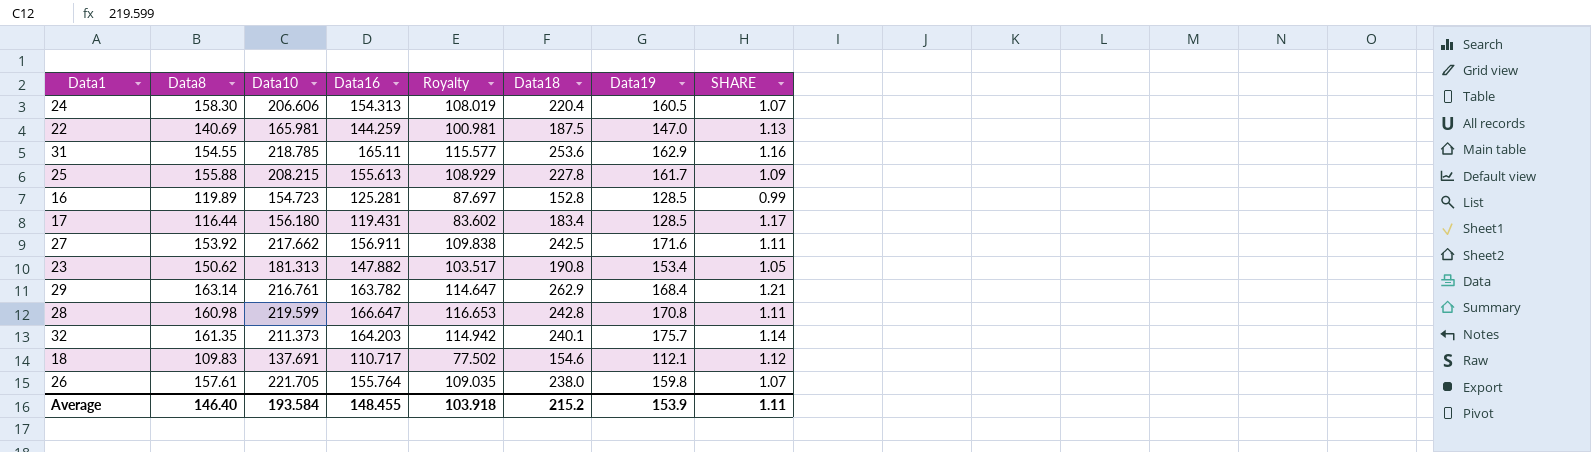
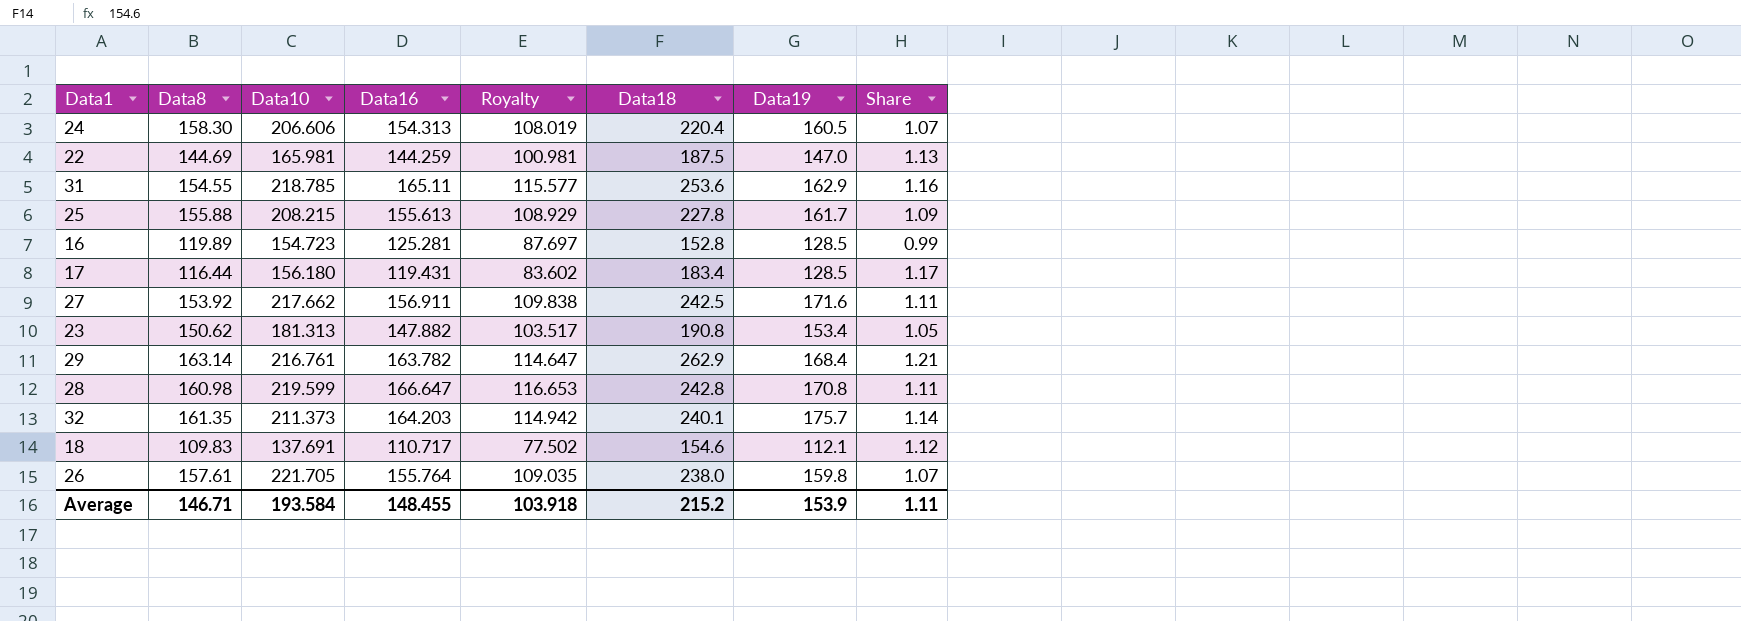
column name: SHARE -> Share
22 | Data8: 140.69 -> 144.69
Average | Data8: 146.40 -> 146.71

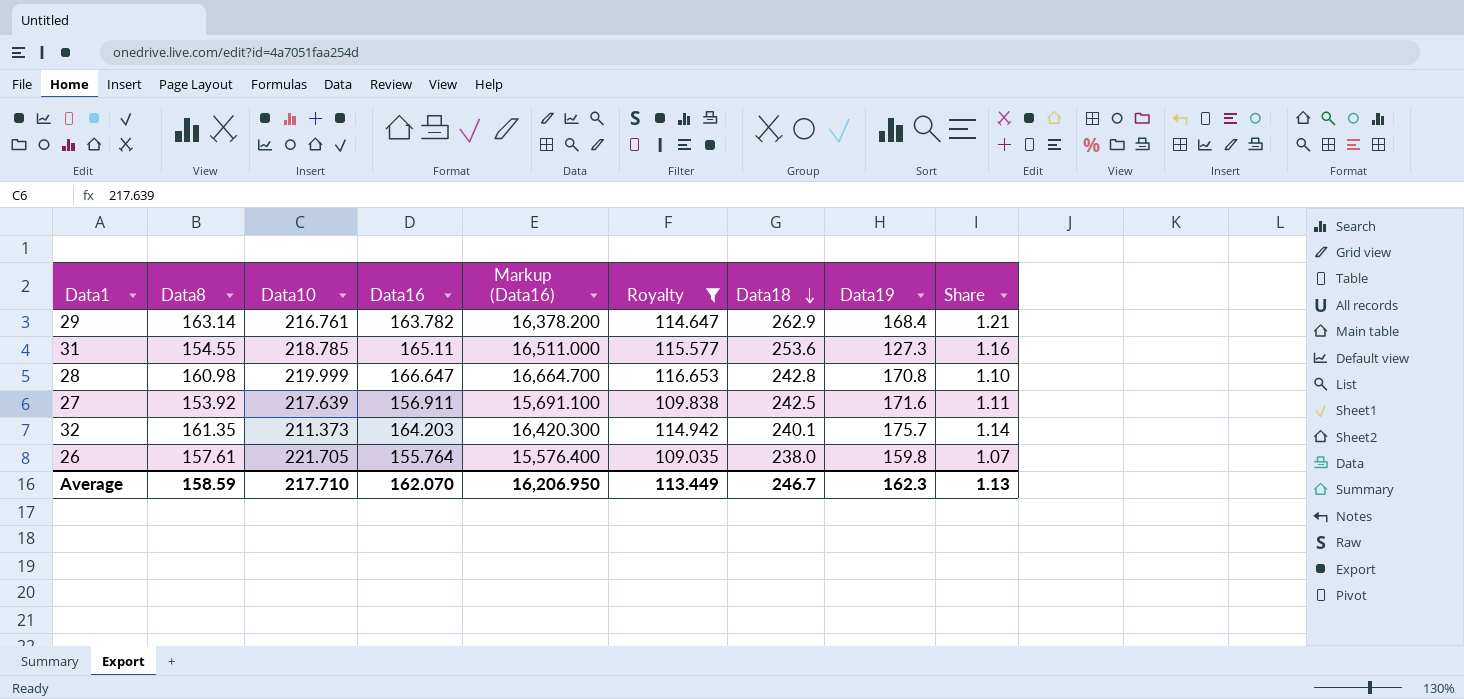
filter: none -> Royalty >= 109.035
row order: none -> Data18 descending
column Markup (Data16) | formula: none -> [Data16] * 100
31 | Data19: 162.9 -> 127.3
28 | Data10: 219.599 -> 219.999
28 | Share: 1.11 -> 1.10
27 | Data10: 217.662 -> 217.639
Average | Data8: 146.71 -> 158.59
Average | Data10: 193.584 -> 217.710
Average | Data16: 148.455 -> 162.070
Average | Royalty: 103.918 -> 113.449
Average | Data18: 215.2 -> 246.7
Average | Data19: 153.9 -> 162.3
Average | Share: 1.11 -> 1.13

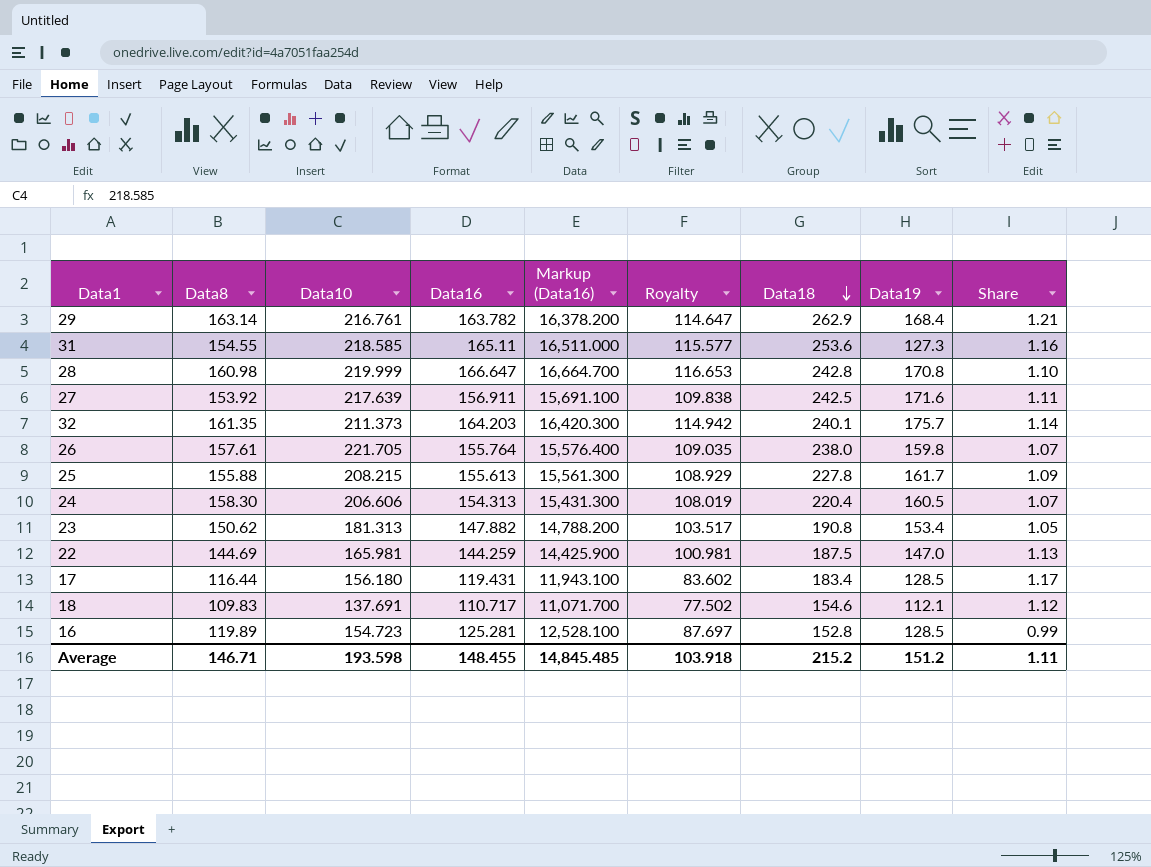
filter: Royalty >= 109.035 -> none
31 | Data10: 218.785 -> 218.585
Average | Data8: 158.59 -> 146.71
Average | Data10: 217.710 -> 193.598
Average | Data16: 162.070 -> 148.455
Average | Markup (Data16): 16,206.950 -> 14,845.485
Average | Royalty: 113.449 -> 103.918
Average | Data18: 246.7 -> 215.2
Average | Data19: 162.3 -> 151.2
Average | Share: 1.13 -> 1.11

